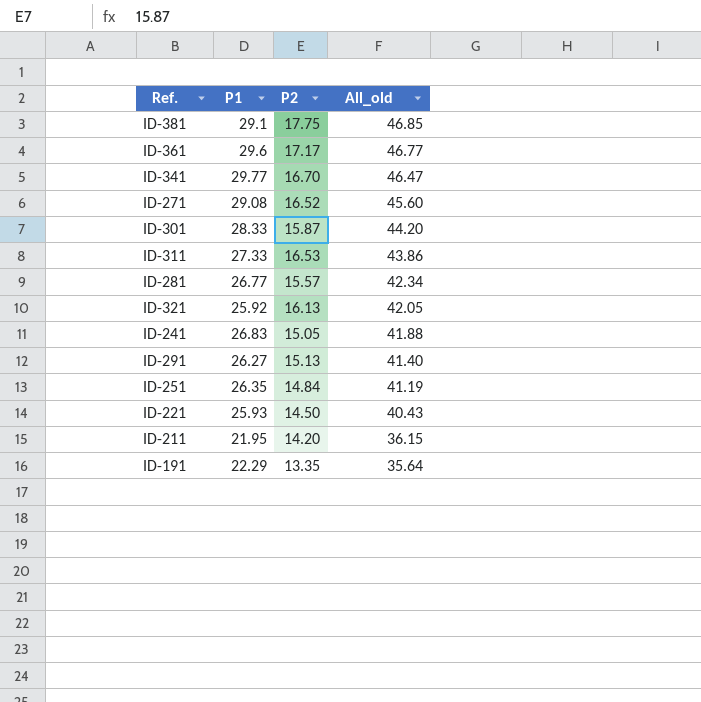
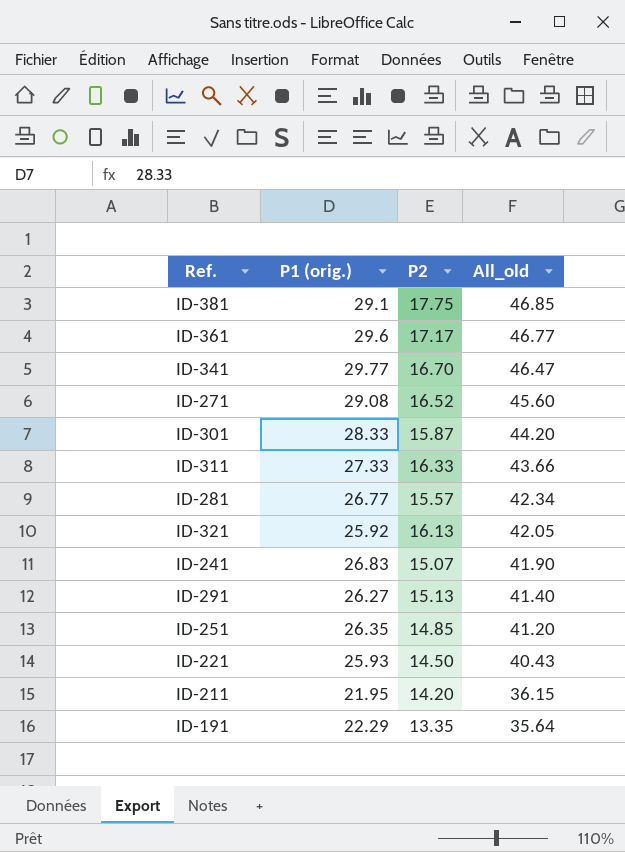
column name: P1 -> P1 (orig.)
ID-311 | P2: 16.53 -> 16.33
ID-311 | All_old: 43.86 -> 43.66
ID-241 | P2: 15.05 -> 15.07
ID-241 | All_old: 41.88 -> 41.90
ID-251 | P2: 14.84 -> 14.85
ID-251 | All_old: 41.19 -> 41.20

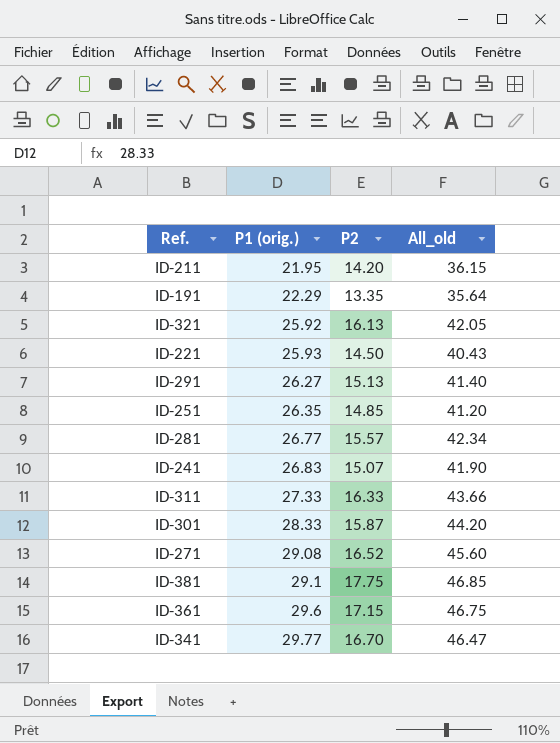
row order: All_old descending -> P1 (orig.) ascending
ID-361 | P2: 17.17 -> 17.15
ID-361 | All_old: 46.77 -> 46.75

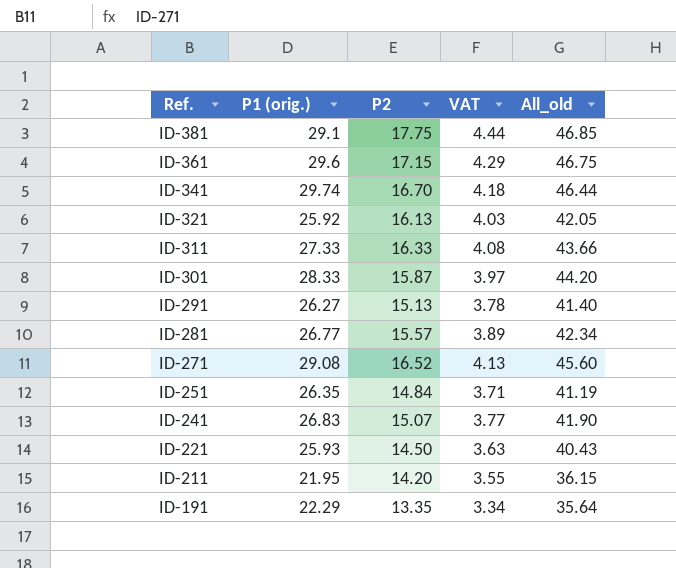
row order: P1 (orig.) ascending -> Ref. descending
column VAT | formula: none -> [P2] * 0.25
ID-341 | P1 (orig.): 29.77 -> 29.74
ID-341 | All_old: 46.47 -> 46.44
ID-251 | P2: 14.85 -> 14.84
ID-251 | All_old: 41.20 -> 41.19

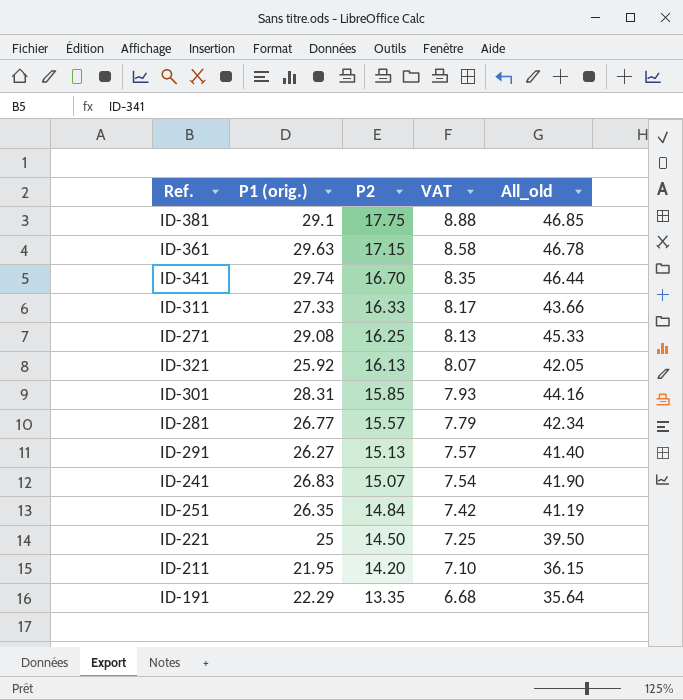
row order: Ref. descending -> P2 descending
column VAT | formula: [P2] * 0.25 -> [P2] * 0.5
ID-361 | P1 (orig.): 29.6 -> 29.63
ID-361 | All_old: 46.75 -> 46.78
ID-271 | P2: 16.52 -> 16.25
ID-271 | All_old: 45.60 -> 45.33
ID-301 | P1 (orig.): 28.33 -> 28.31
ID-301 | P2: 15.87 -> 15.85
ID-301 | All_old: 44.20 -> 44.16
ID-221 | P1 (orig.): 25.93 -> 25
ID-221 | All_old: 40.43 -> 39.50

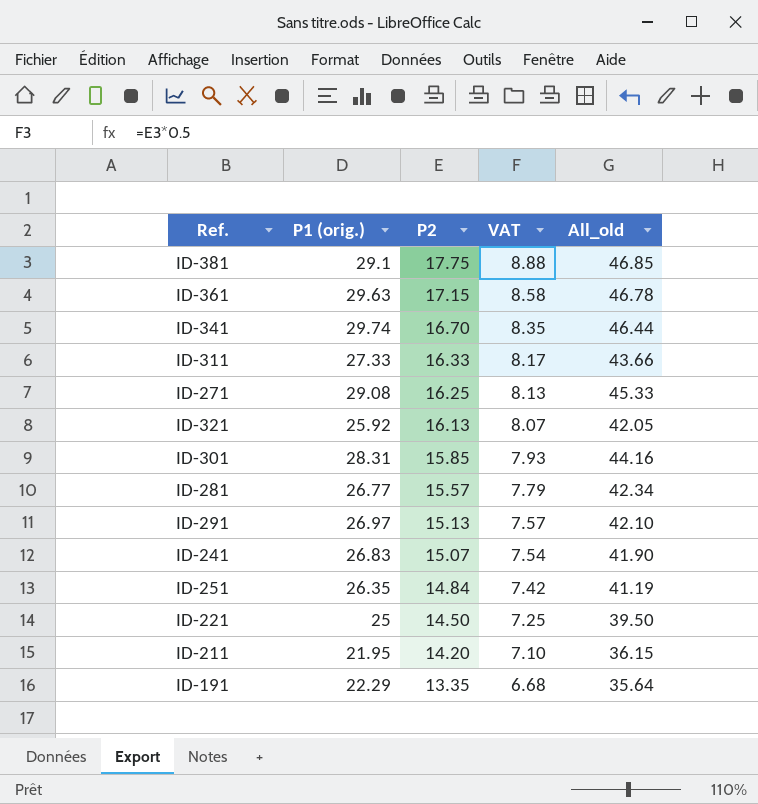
ID-291 | P1 (orig.): 26.27 -> 26.97
ID-291 | All_old: 41.40 -> 42.10

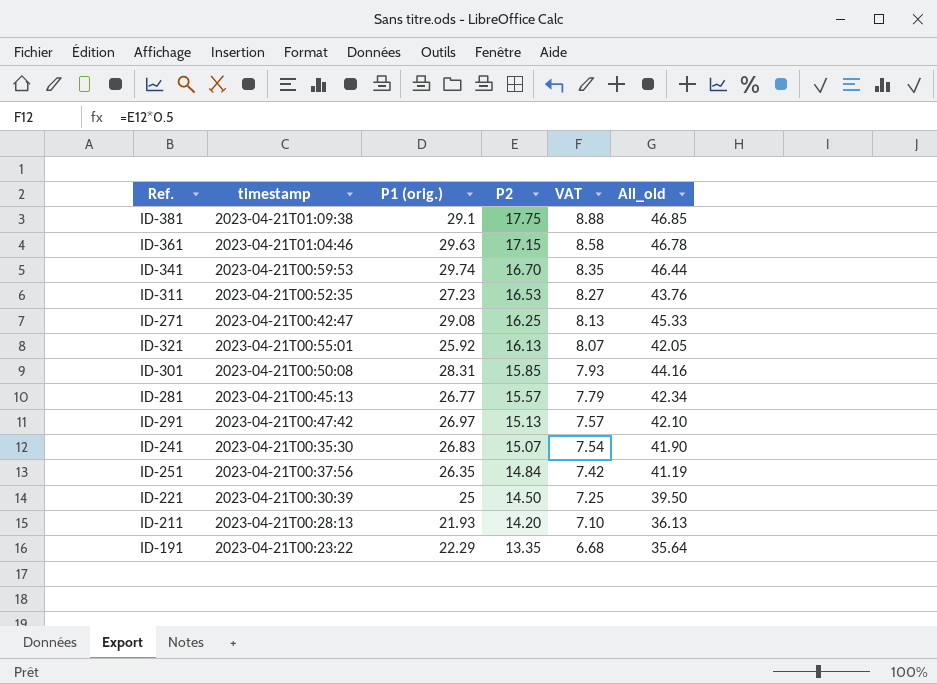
column timestamp | position: none -> 2
ID-311 | P1 (orig.): 27.33 -> 27.23
ID-311 | P2: 16.33 -> 16.53
ID-311 | VAT: 8.17 -> 8.27
ID-311 | All_old: 43.66 -> 43.76
ID-211 | P1 (orig.): 21.95 -> 21.93
ID-211 | All_old: 36.15 -> 36.13

